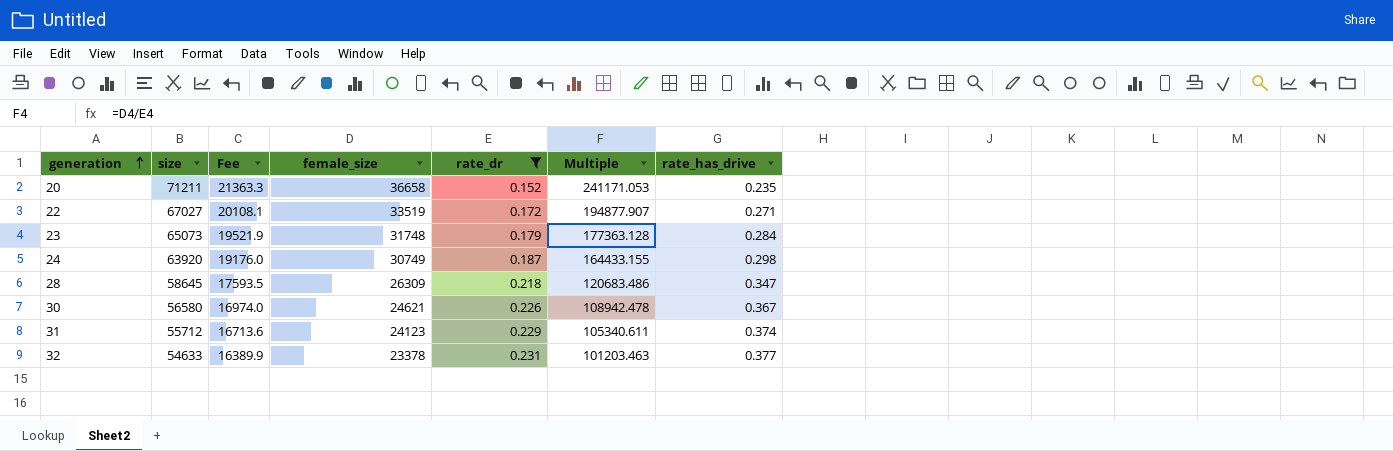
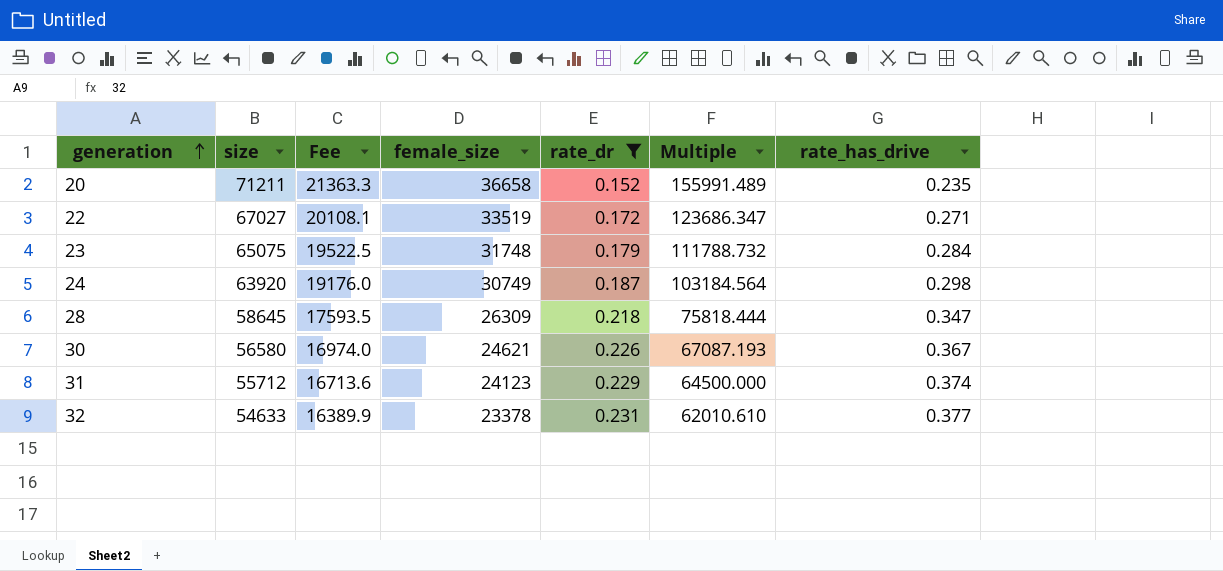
column Multiple | formula: [female_size] / [rate_dr] -> [female_size] / [rate_has_drive]
23 | size: 65073 -> 65075
23 | Fee: 19521.9 -> 19522.5

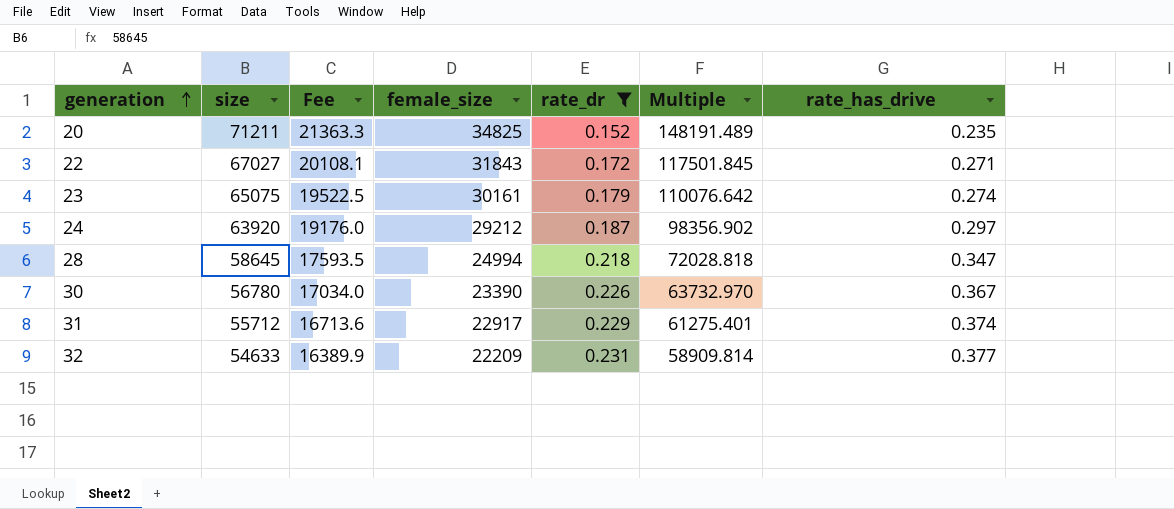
20 | female_size: 36658 -> 34825
20 | Multiple: 155991.489 -> 148191.489
22 | female_size: 33519 -> 31843
22 | Multiple: 123686.347 -> 117501.845
23 | female_size: 31748 -> 30161
23 | Multiple: 111788.732 -> 110076.642
23 | rate_has_drive: 0.284 -> 0.274
24 | female_size: 30749 -> 29212
24 | Multiple: 103184.564 -> 98356.902
24 | rate_has_drive: 0.298 -> 0.297
28 | female_size: 26309 -> 24994
28 | Multiple: 75818.444 -> 72028.818
30 | size: 56580 -> 56780
30 | Fee: 16974.0 -> 17034.0
30 | female_size: 24621 -> 23390
30 | Multiple: 67087.193 -> 63732.970
31 | female_size: 24123 -> 22917
31 | Multiple: 64500.000 -> 61275.401
32 | female_size: 23378 -> 22209
32 | Multiple: 62010.610 -> 58909.814

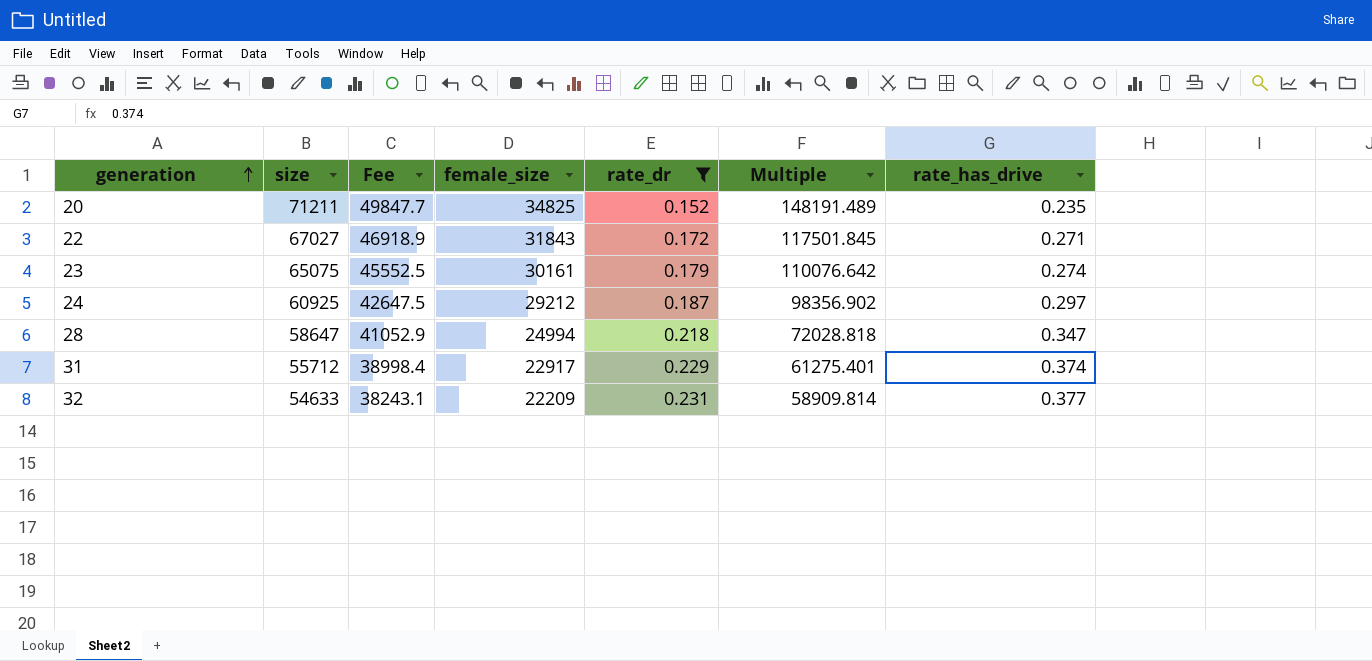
column Fee | formula: [size] * 0.3 -> [size] * 0.7
row 30: 56780 | 17034.0 | 23390 | 0.226 | 63732.970 | 0.367 -> none
24 | size: 63920 -> 60925
28 | size: 58645 -> 58647

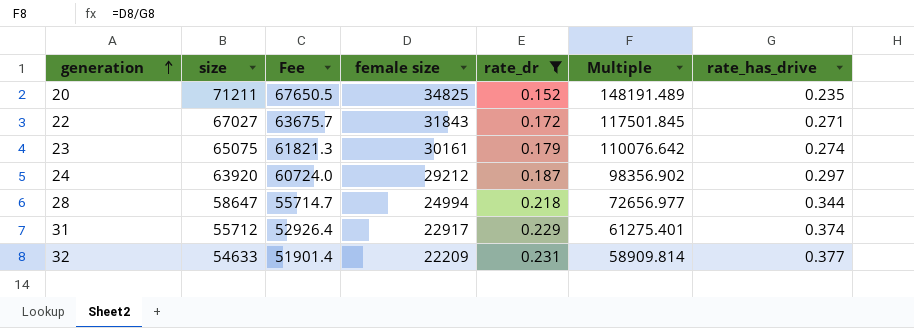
column Fee | formula: [size] * 0.7 -> [size] * 0.95
column name: female_size -> female size
24 | size: 60925 -> 63920
28 | Multiple: 72028.818 -> 72656.977
28 | rate_has_drive: 0.347 -> 0.344

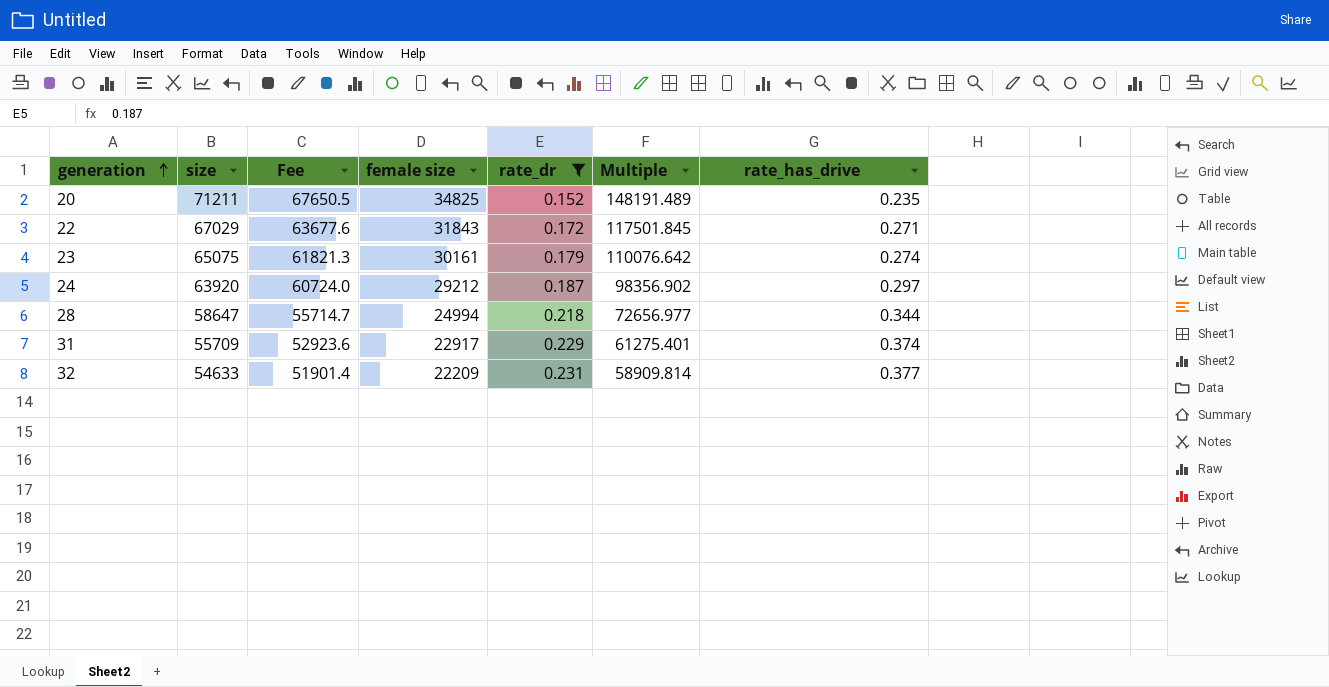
22 | size: 67027 -> 67029
22 | Fee: 63675.7 -> 63677.6
31 | size: 55712 -> 55709
31 | Fee: 52926.4 -> 52923.6

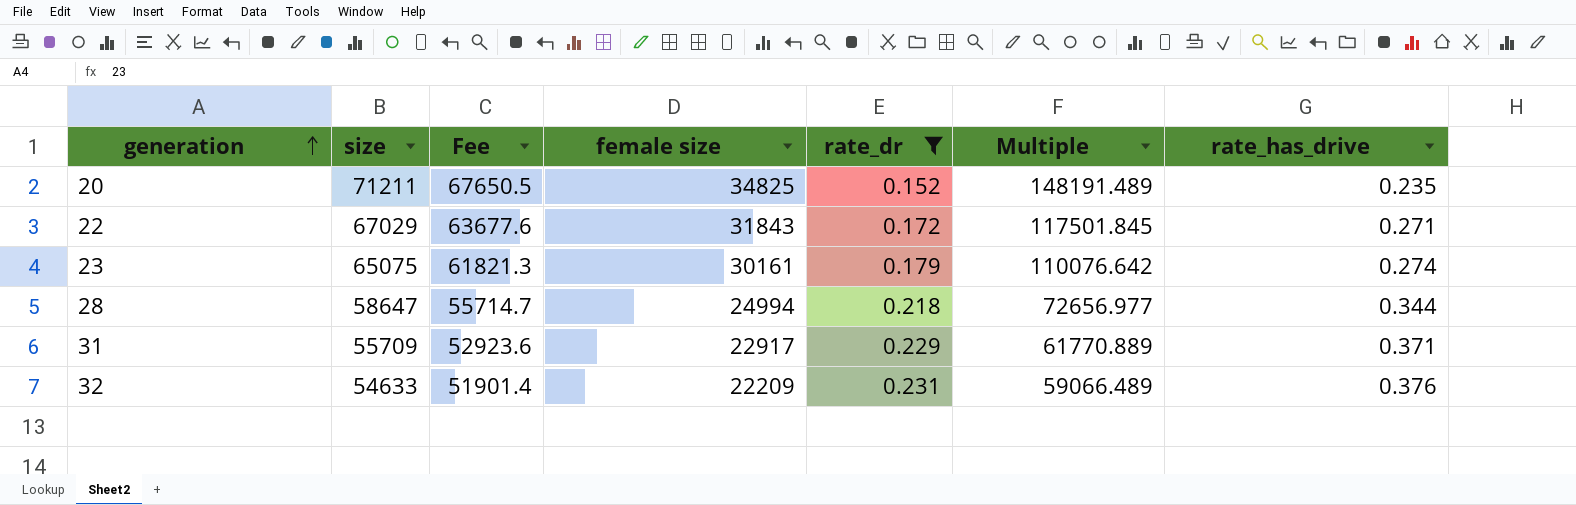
row 24: 63920 | 60724.0 | 29212 | 0.187 | 98356.902 | 0.297 -> none
31 | Multiple: 61275.401 -> 61770.889
31 | rate_has_drive: 0.374 -> 0.371
32 | Multiple: 58909.814 -> 59066.489
32 | rate_has_drive: 0.377 -> 0.376

